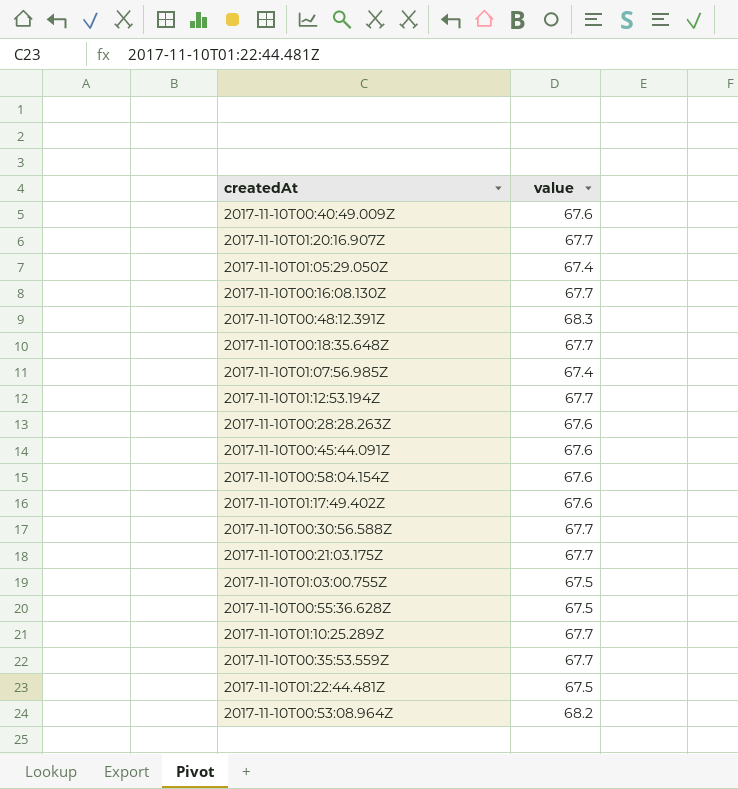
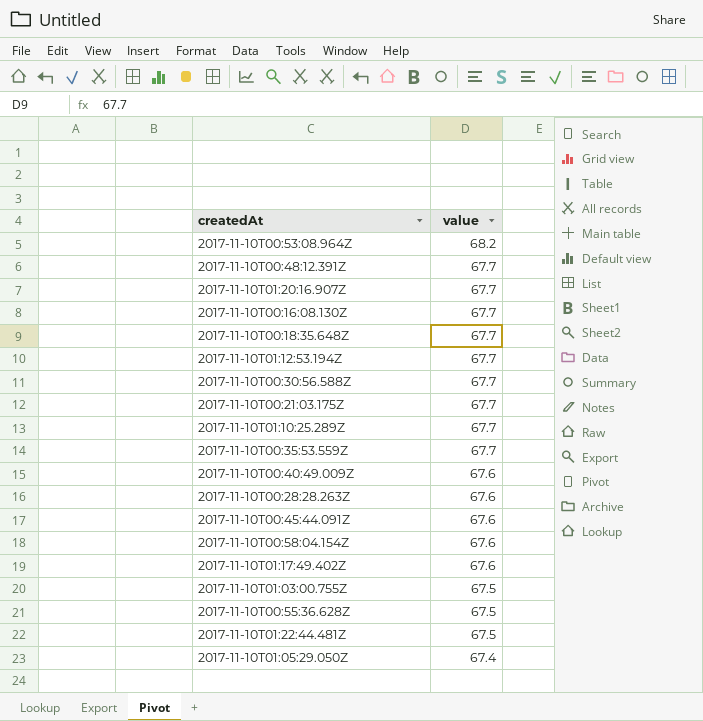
row order: none -> value descending
row 2017-11-10T01:07:56.985Z: 67.4 -> none
2017-11-10T00:48:12.391Z | value: 68.3 -> 67.7

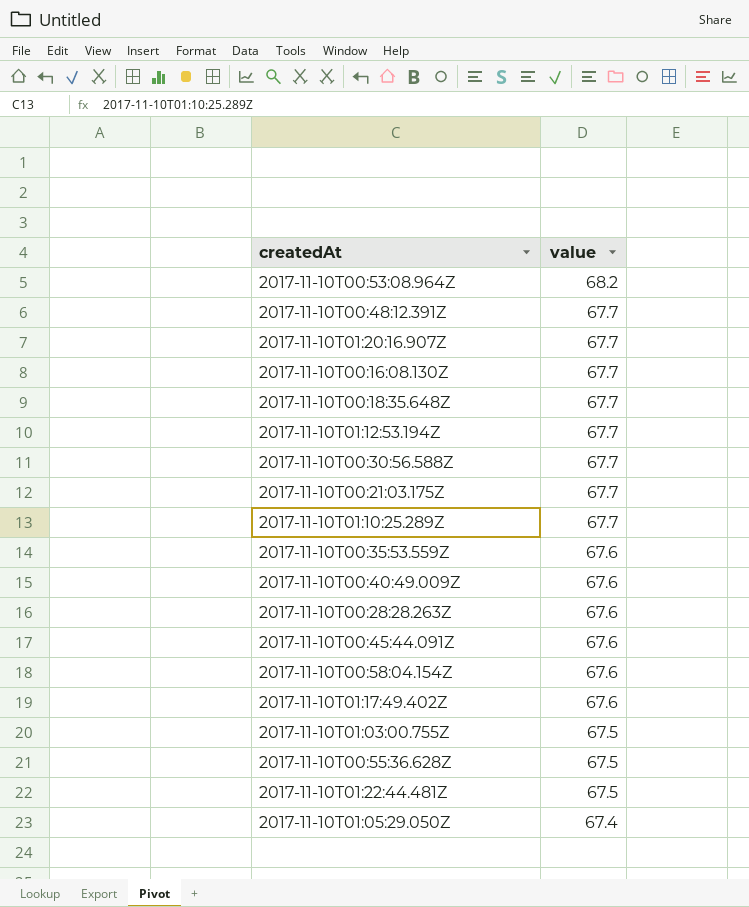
2017-11-10T00:35:53.559Z | value: 67.7 -> 67.6

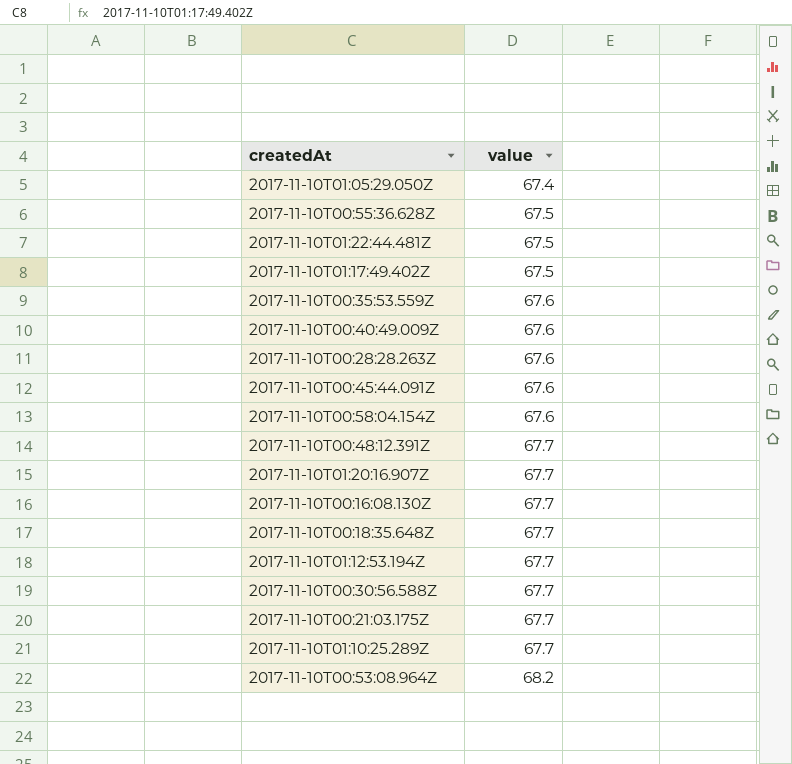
row order: value descending -> value ascending
row 2017-11-10T01:03:00.755Z: 67.5 -> none
2017-11-10T01:17:49.402Z | value: 67.6 -> 67.5

